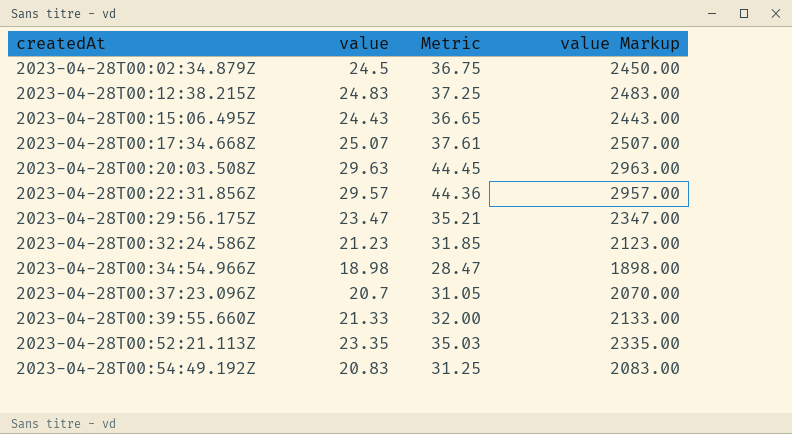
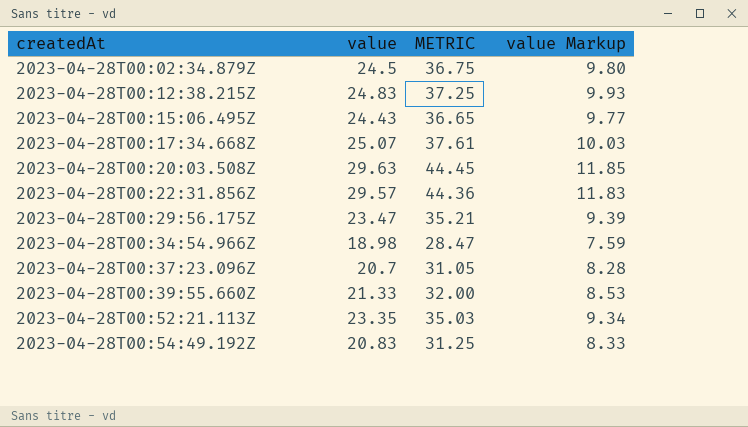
column name: Metric -> METRIC
column value Markup | formula: [value] * 100 -> [value] * 0.4
row 2023-04-28T00:32:24.586Z: 21.23 | 31.85 | 2123.00 -> none

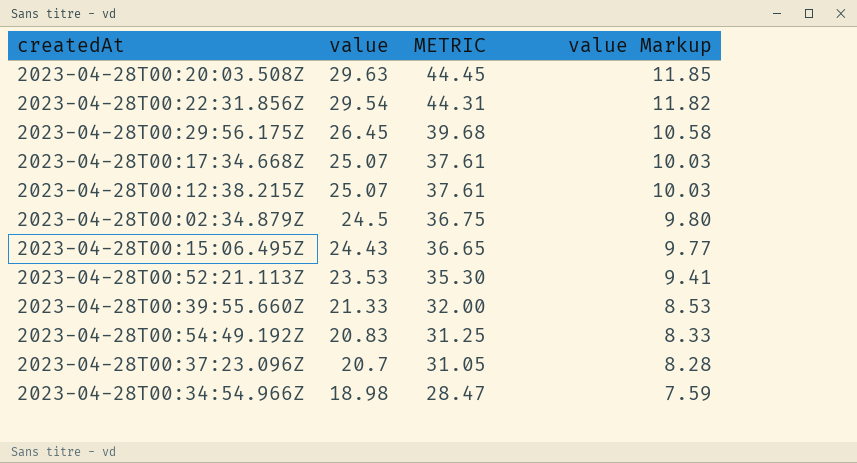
row order: createdAt ascending -> value descending
2023-04-28T00:22:31.856Z | value: 29.57 -> 29.54
2023-04-28T00:22:31.856Z | METRIC: 44.36 -> 44.31
2023-04-28T00:22:31.856Z | value Markup: 11.83 -> 11.82
2023-04-28T00:29:56.175Z | value: 23.47 -> 26.45
2023-04-28T00:29:56.175Z | METRIC: 35.21 -> 39.68
2023-04-28T00:29:56.175Z | value Markup: 9.39 -> 10.58
2023-04-28T00:12:38.215Z | value: 24.83 -> 25.07
2023-04-28T00:12:38.215Z | METRIC: 37.25 -> 37.61
2023-04-28T00:12:38.215Z | value Markup: 9.93 -> 10.03
2023-04-28T00:52:21.113Z | value: 23.35 -> 23.53
2023-04-28T00:52:21.113Z | METRIC: 35.03 -> 35.30
2023-04-28T00:52:21.113Z | value Markup: 9.34 -> 9.41

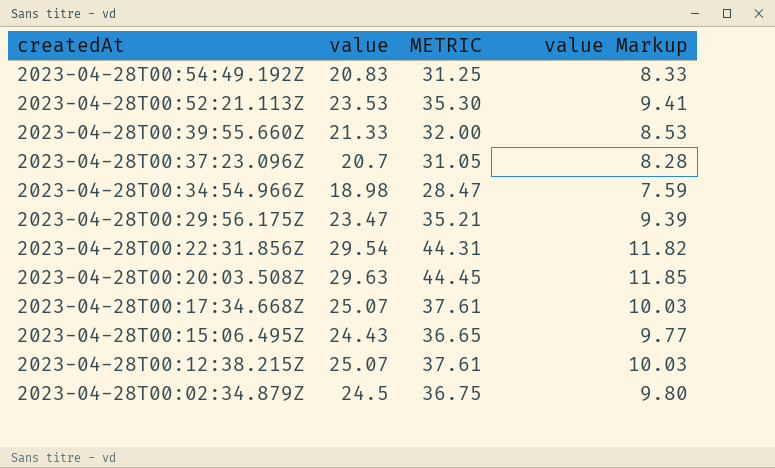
row order: value descending -> createdAt descending
2023-04-28T00:29:56.175Z | value: 26.45 -> 23.47
2023-04-28T00:29:56.175Z | METRIC: 39.68 -> 35.21
2023-04-28T00:29:56.175Z | value Markup: 10.58 -> 9.39

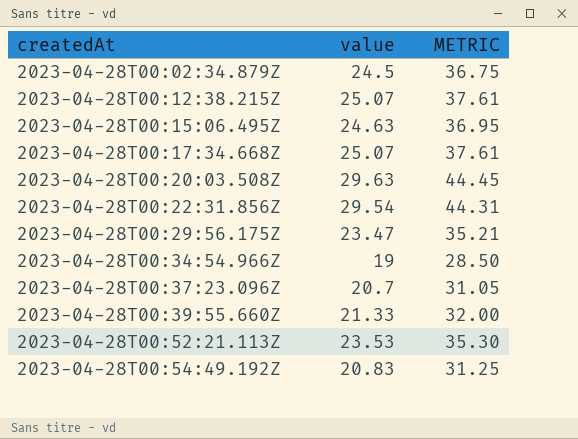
row order: createdAt descending -> createdAt ascending
column value Markup | formula: [value] * 0.4 -> none
2023-04-28T00:15:06.495Z | value: 24.43 -> 24.63
2023-04-28T00:15:06.495Z | METRIC: 36.65 -> 36.95
2023-04-28T00:34:54.966Z | value: 18.98 -> 19
2023-04-28T00:34:54.966Z | METRIC: 28.47 -> 28.50

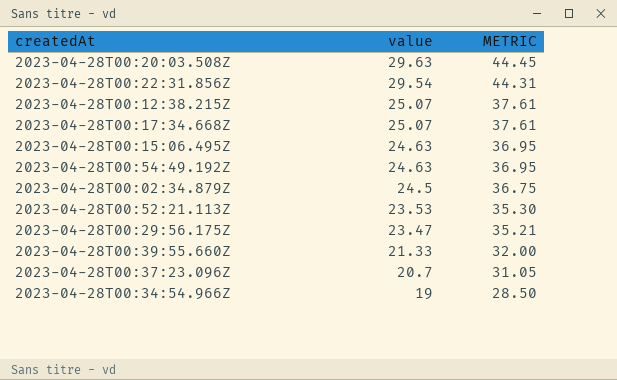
row order: createdAt ascending -> value descending
2023-04-28T00:54:49.192Z | value: 20.83 -> 24.63
2023-04-28T00:54:49.192Z | METRIC: 31.25 -> 36.95

